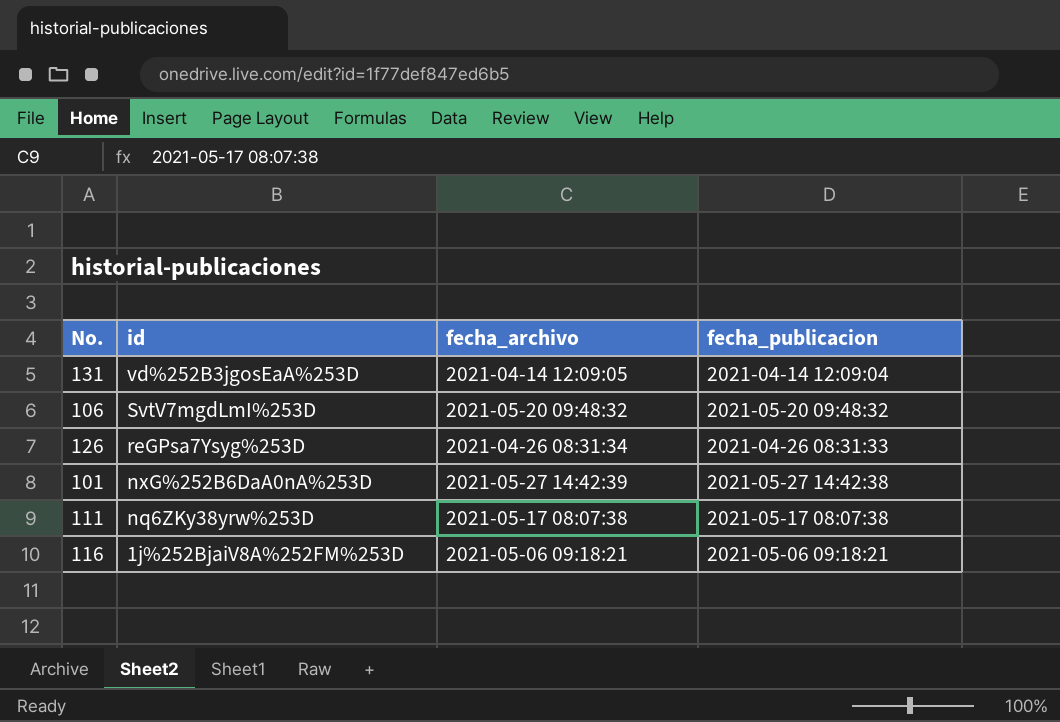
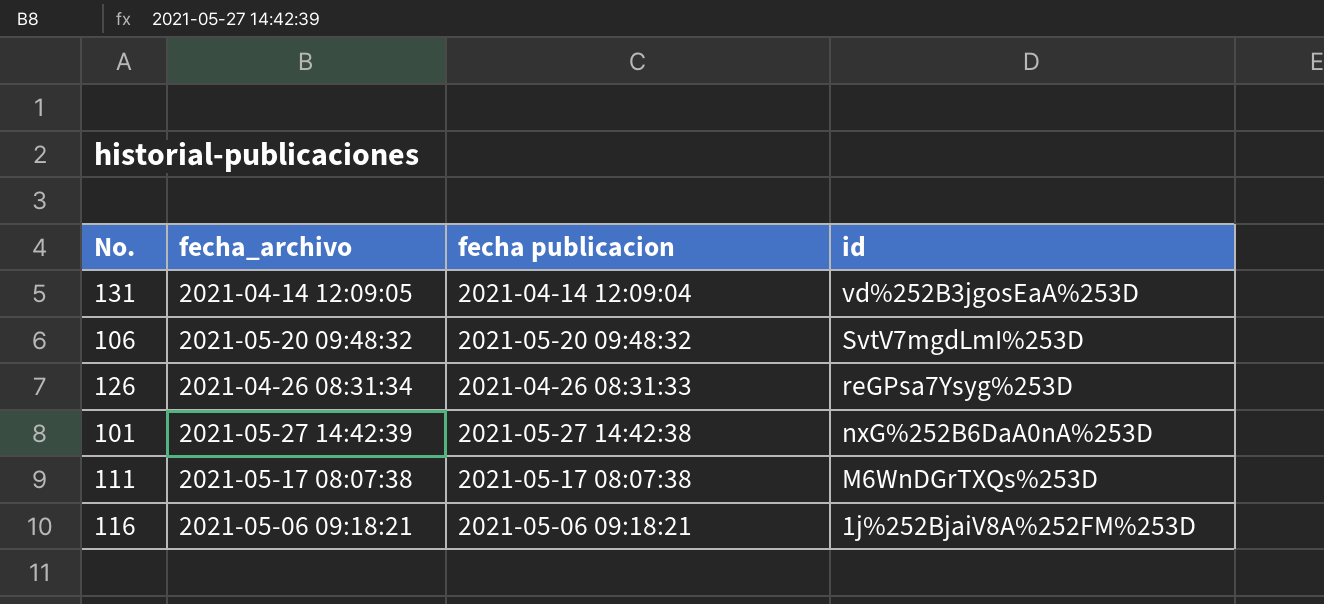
column name: fecha_publicacion -> fecha publicacion
column id | position: 2 -> 4
111 | id: nq6ZKy38yrw%253D -> M6WnDGrTXQs%253D

